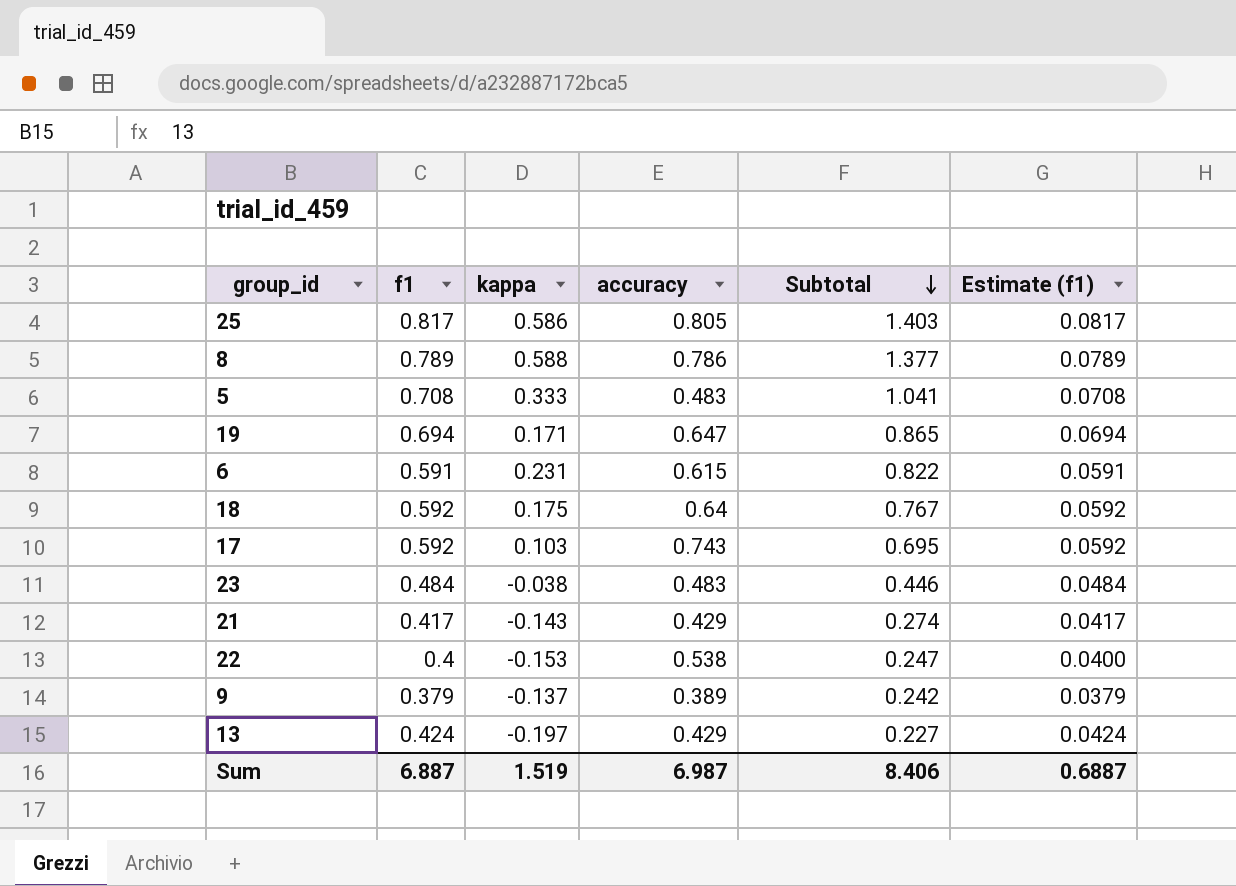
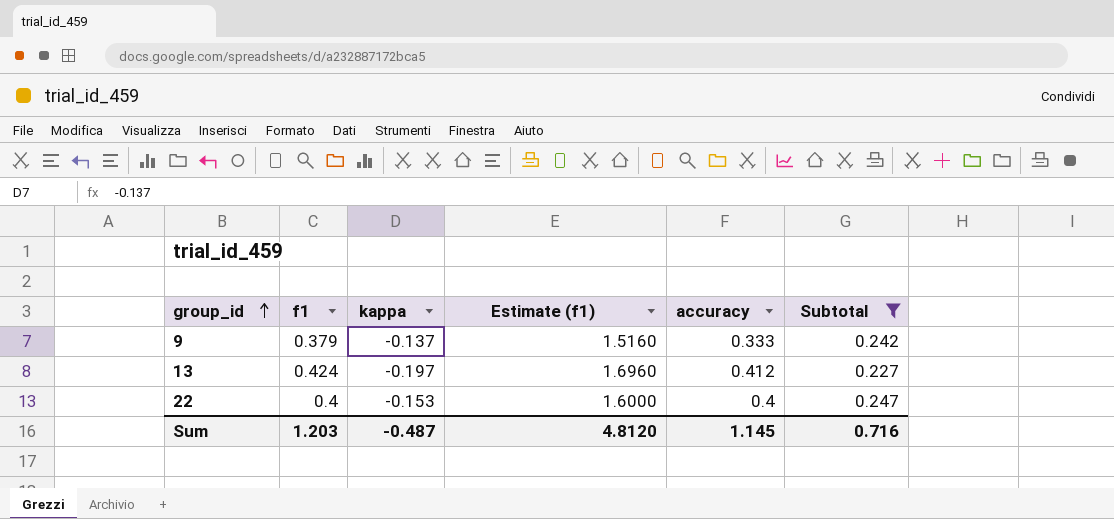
filter: none -> Subtotal <= 0.247
row order: Subtotal descending -> group_id ascending
column Estimate (f1) | formula: [f1] * 0.1 -> [f1] * 4
column Estimate (f1) | position: 6 -> 4
9 | accuracy: 0.389 -> 0.333
13 | accuracy: 0.429 -> 0.412
22 | accuracy: 0.538 -> 0.4
Sum | f1: 6.887 -> 1.203
Sum | kappa: 1.519 -> -0.487
Sum | Estimate (f1): 0.6887 -> 4.8120
Sum | accuracy: 6.987 -> 1.145
Sum | Subtotal: 8.406 -> 0.716

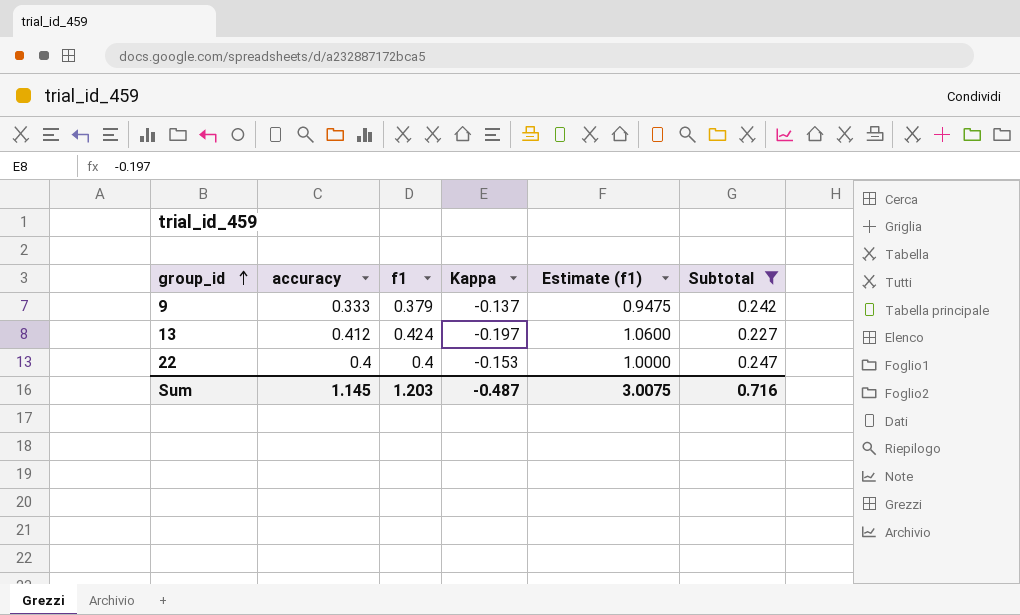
column accuracy | position: 5 -> 2
column name: kappa -> Kappa
column Estimate (f1) | formula: [f1] * 4 -> [f1] * 2.5
Sum | Estimate (f1): 4.8120 -> 3.0075

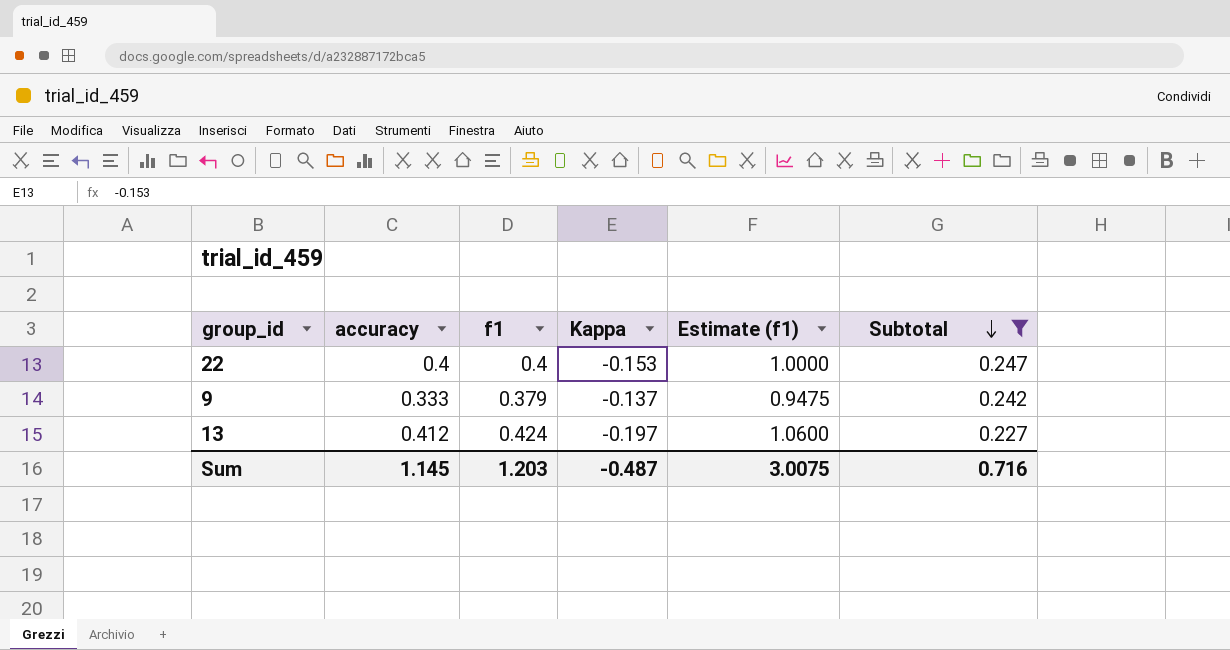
row order: group_id ascending -> Subtotal descending

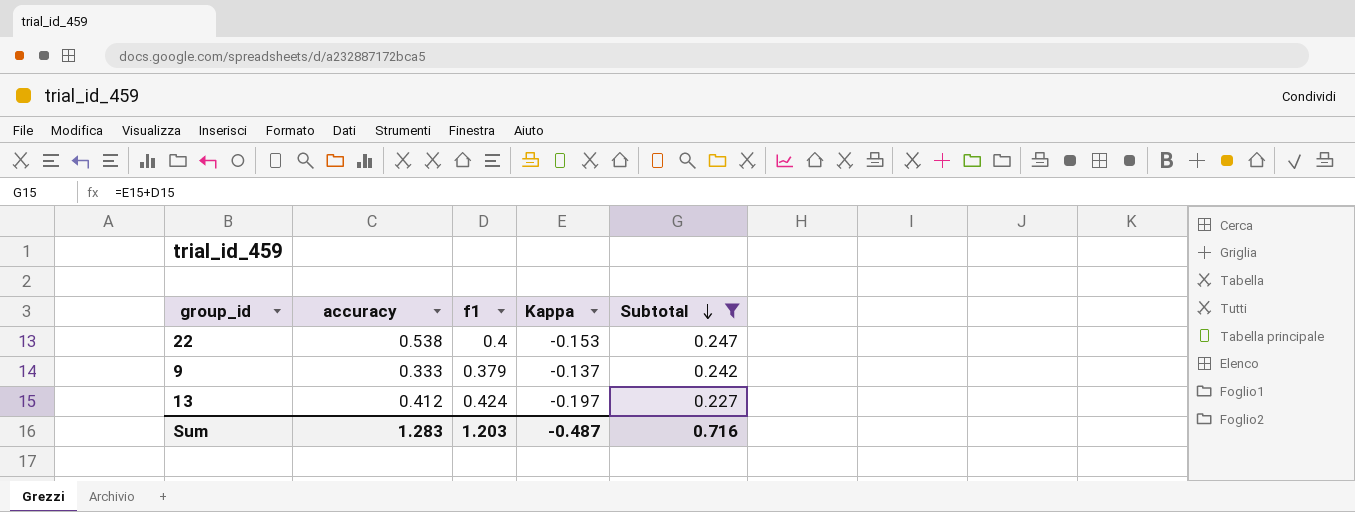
column Estimate (f1) | formula: [f1] * 2.5 -> none
22 | accuracy: 0.4 -> 0.538
Sum | accuracy: 1.145 -> 1.283

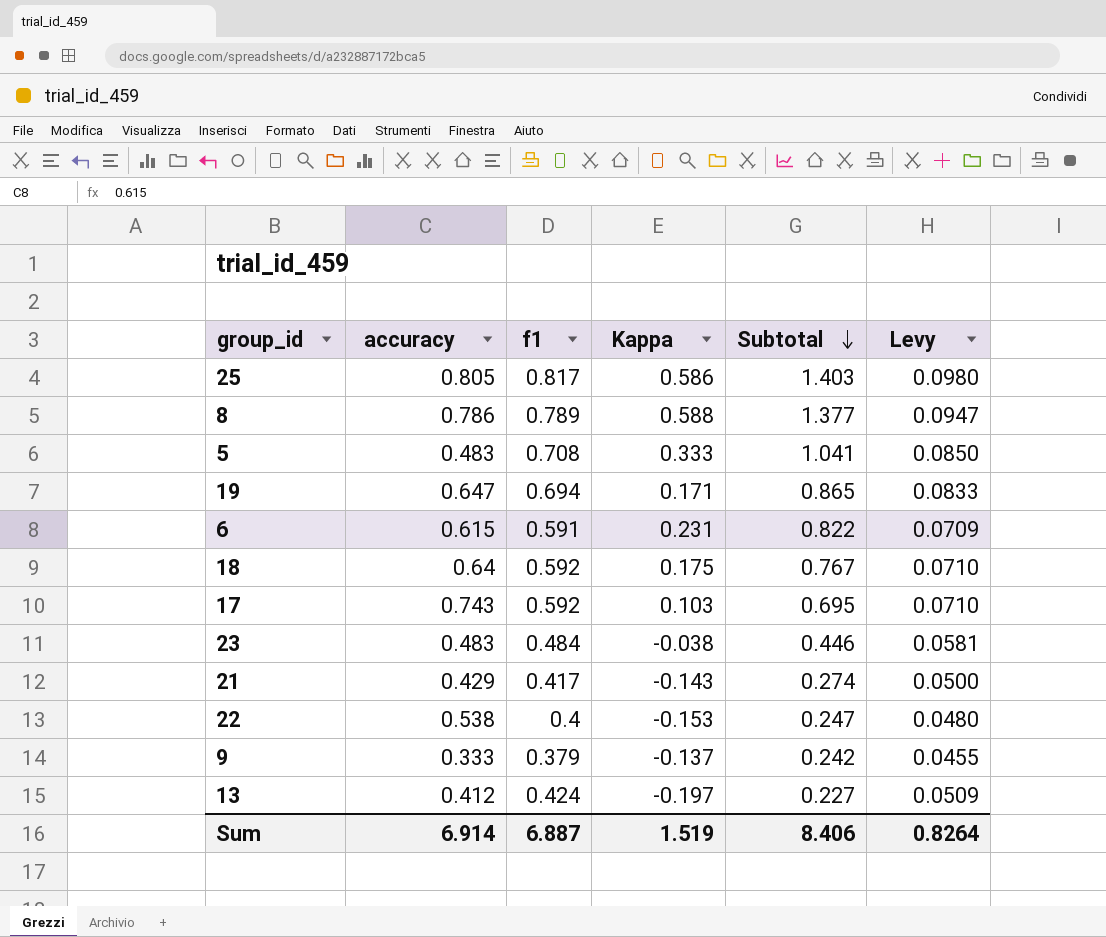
filter: Subtotal <= 0.247 -> none
column Levy | formula: none -> [f1] * 0.12
Sum | accuracy: 1.283 -> 6.914
Sum | f1: 1.203 -> 6.887
Sum | Kappa: -0.487 -> 1.519
Sum | Subtotal: 0.716 -> 8.406

